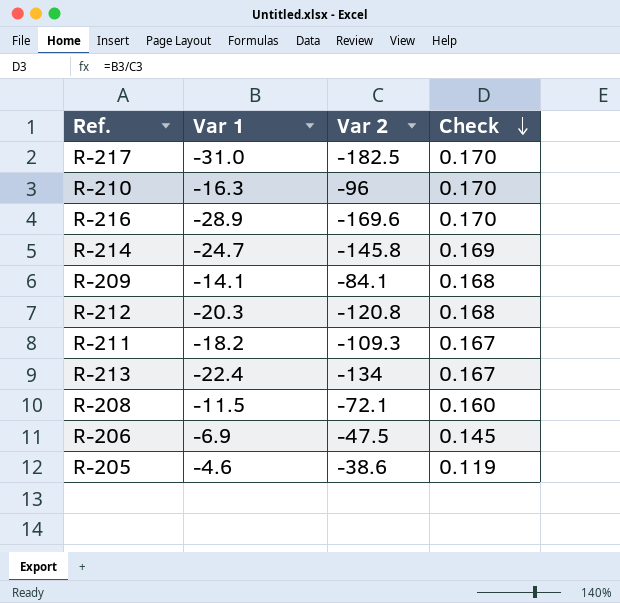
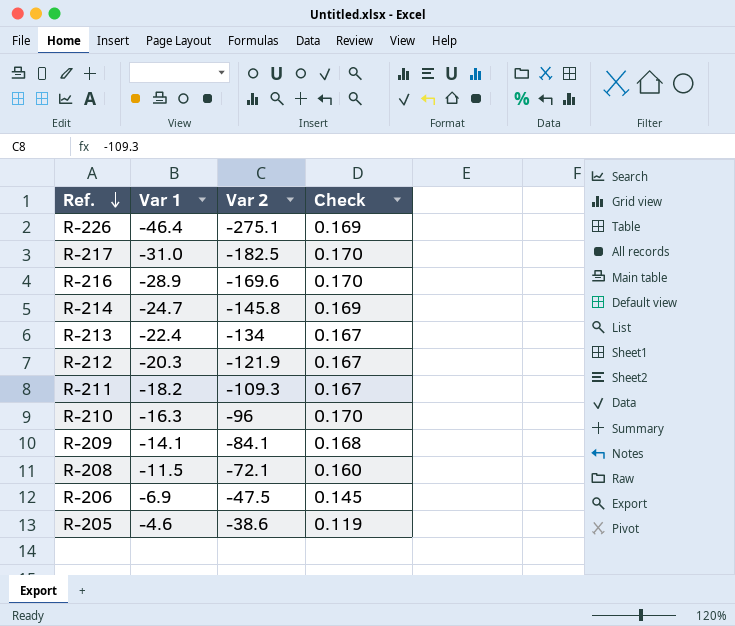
row order: Check descending -> Ref. descending
row R-226: none -> -46.4 | -275.1 | 0.169
R-212 | Var 2: -120.8 -> -121.9
R-212 | Check: 0.168 -> 0.167

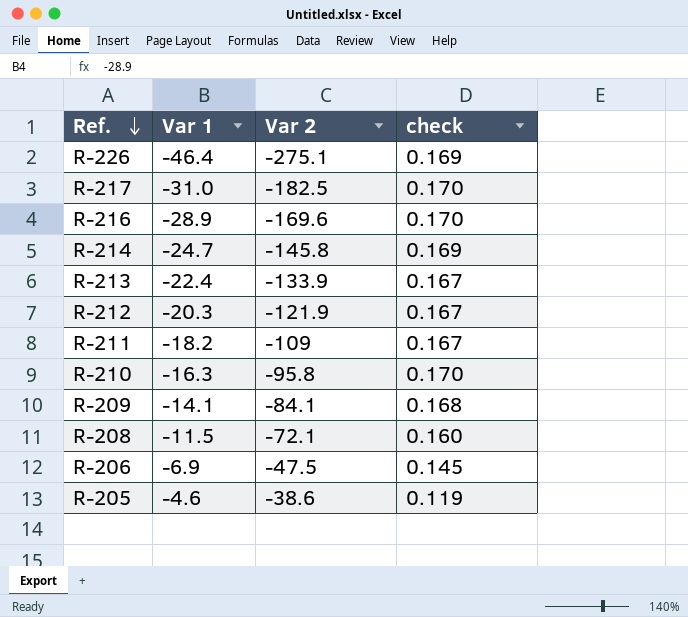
column name: Check -> check
R-213 | Var 2: -134 -> -133.9
R-211 | Var 2: -109.3 -> -109
R-210 | Var 2: -96 -> -95.8

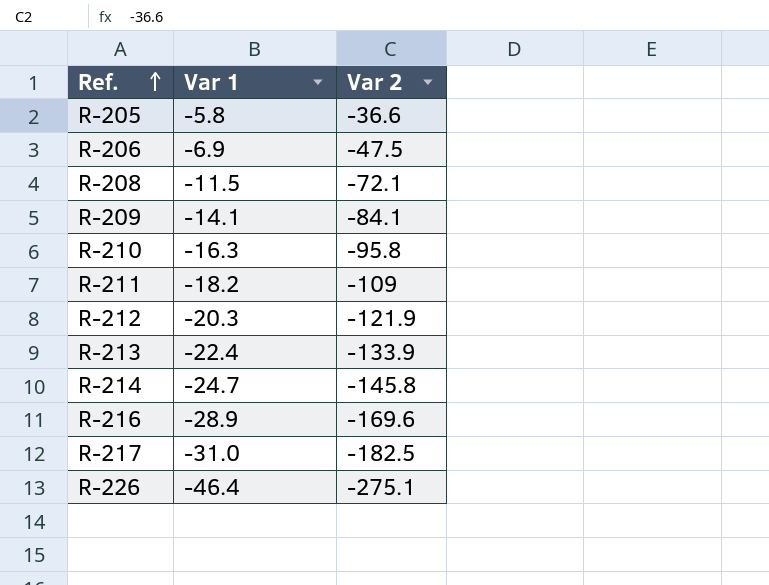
row order: Ref. descending -> Ref. ascending
column check | formula: [Var 1] / [Var 2] -> none
R-205 | Var 1: -4.6 -> -5.8
R-205 | Var 2: -38.6 -> -36.6

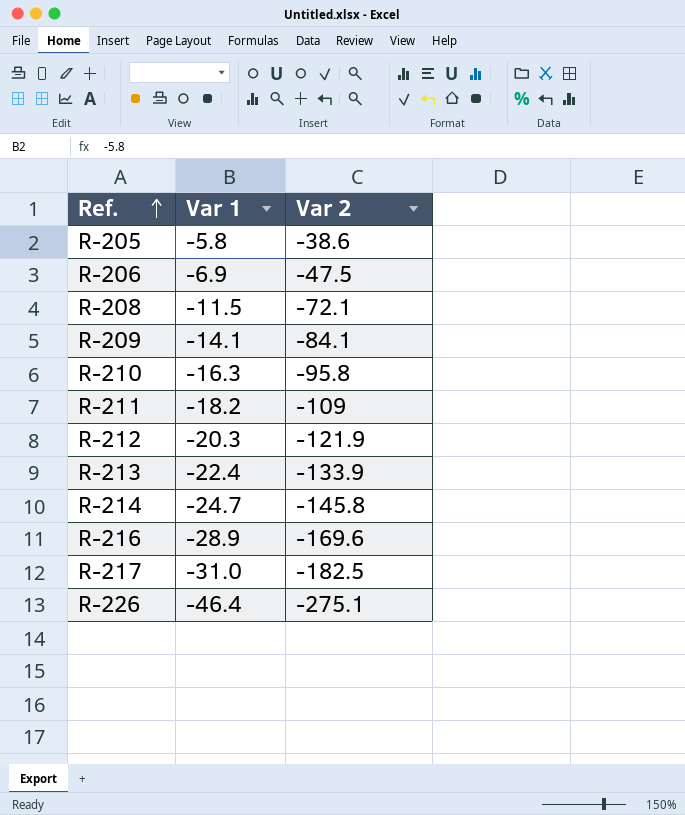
R-205 | Var 2: -36.6 -> -38.6

